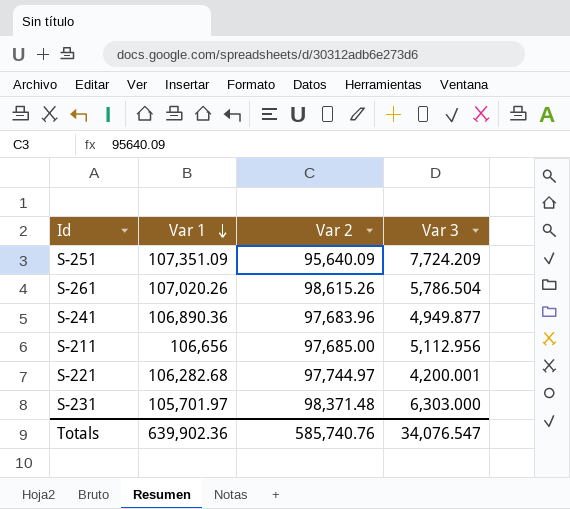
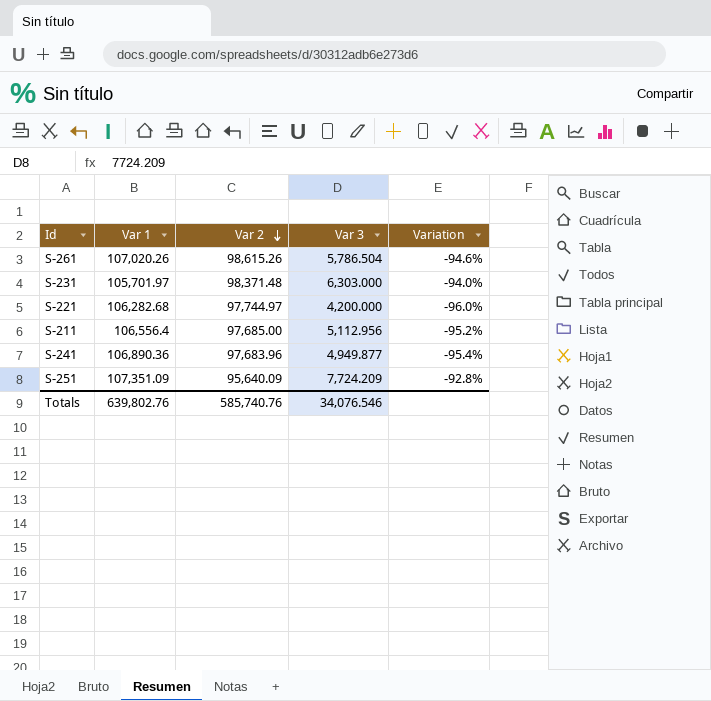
row order: Var 1 descending -> Var 2 descending
column Variation | formula: none -> ([Var 3] - [Var 1]) / [Var 1]
S-221 | Var 3: 4,200.001 -> 4,200.000
S-211 | Var 1: 106,656 -> 106,556.4
Totals | Var 1: 639,902.36 -> 639,802.76
Totals | Var 3: 34,076.547 -> 34,076.546

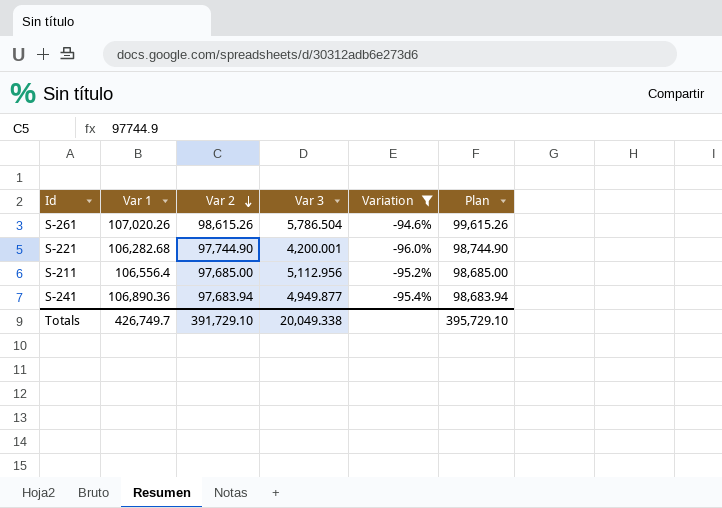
filter: none -> Variation <= -94.6%
column Plan | formula: none -> [Var 2] + 1000
S-221 | Var 2: 97,744.97 -> 97,744.90
S-221 | Var 3: 4,200.000 -> 4,200.001
S-241 | Var 2: 97,683.96 -> 97,683.94
Totals | Var 1: 639,802.76 -> 426,749.7
Totals | Var 2: 585,740.76 -> 391,729.10
Totals | Var 3: 34,076.546 -> 20,049.338

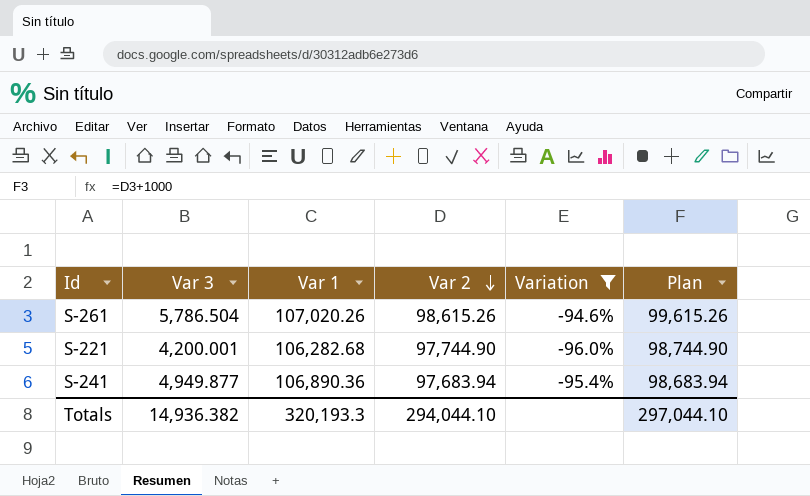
column Var 3 | position: 4 -> 2
row S-211: 106,556.4 | 97,685.00 | 5,112.956 | -95.2% | 98,685.00 -> none
Totals | Var 3: 20,049.338 -> 14,936.382
Totals | Var 1: 426,749.7 -> 320,193.3
Totals | Var 2: 391,729.10 -> 294,044.10
Totals | Plan: 395,729.10 -> 297,044.10

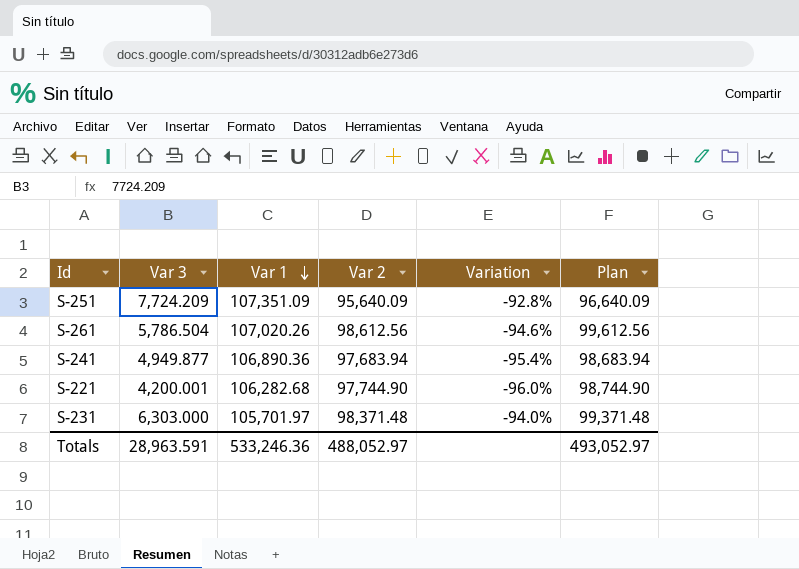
filter: Variation <= -94.6% -> none
row order: Var 2 descending -> Var 1 descending
S-261 | Var 2: 98,615.26 -> 98,612.56
S-261 | Plan: 99,615.26 -> 99,612.56
Totals | Var 3: 14,936.382 -> 28,963.591
Totals | Var 1: 320,193.3 -> 533,246.36
Totals | Var 2: 294,044.10 -> 488,052.97
Totals | Plan: 297,044.10 -> 493,052.97

